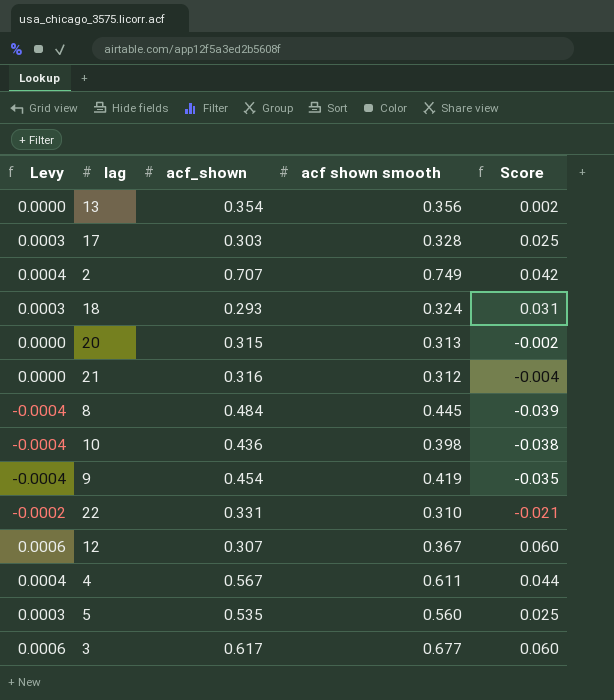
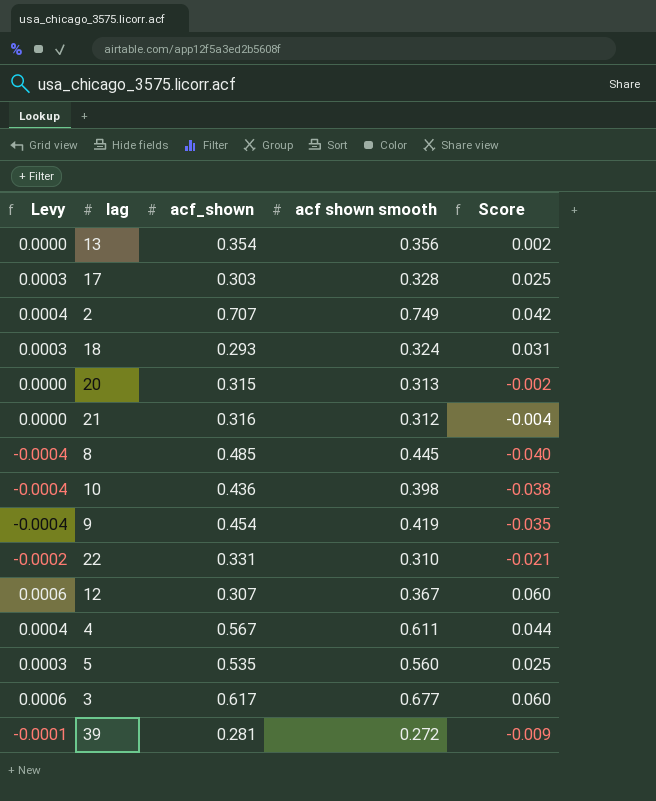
8 | acf_shown: 0.484 -> 0.485
8 | Score: -0.039 -> -0.040
row 39: none -> -0.0001 | 0.281 | 0.272 | -0.009

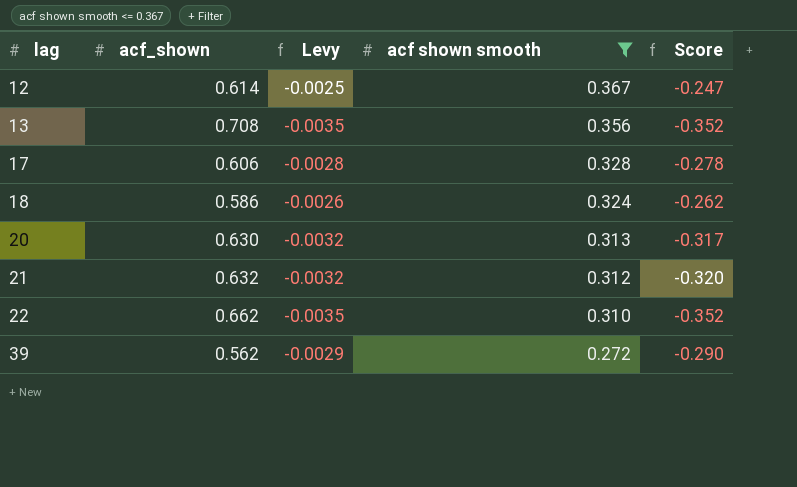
filter: none -> acf shown smooth <= 0.367
row order: none -> lag ascending
column Levy | position: 1 -> 3
12 | acf_shown: 0.307 -> 0.614
12 | Levy: 0.0006 -> -0.0025
12 | Score: 0.060 -> -0.247
13 | acf_shown: 0.354 -> 0.708
13 | Levy: 0.0000 -> -0.0035
13 | Score: 0.002 -> -0.352
17 | acf_shown: 0.303 -> 0.606
17 | Levy: 0.0003 -> -0.0028
17 | Score: 0.025 -> -0.278
18 | acf_shown: 0.293 -> 0.586
18 | Levy: 0.0003 -> -0.0026
18 | Score: 0.031 -> -0.262
20 | acf_shown: 0.315 -> 0.630
20 | Levy: 0.0000 -> -0.0032
20 | Score: -0.002 -> -0.317
21 | acf_shown: 0.316 -> 0.632
21 | Levy: 0.0000 -> -0.0032
21 | Score: -0.004 -> -0.320
22 | acf_shown: 0.331 -> 0.662
22 | Levy: -0.0002 -> -0.0035
22 | Score: -0.021 -> -0.352
39 | acf_shown: 0.281 -> 0.562
39 | Levy: -0.0001 -> -0.0029
39 | Score: -0.009 -> -0.290

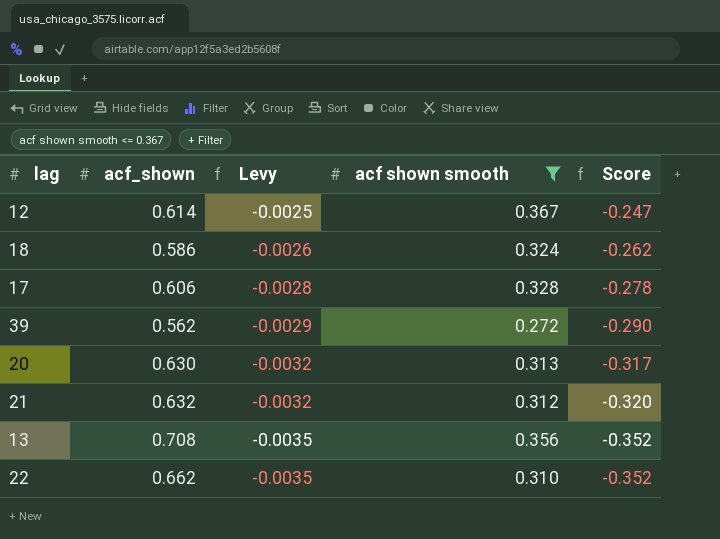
row order: lag ascending -> Levy descending

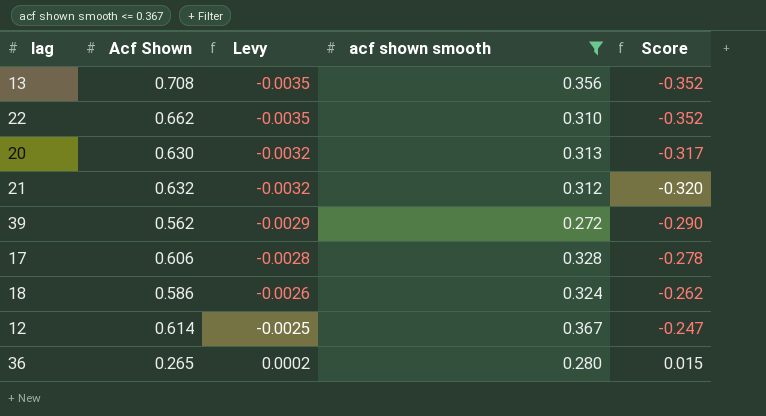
row order: Levy descending -> Levy ascending
column name: acf_shown -> Acf Shown
row 36: none -> 0.265 | 0.0002 | 0.280 | 0.015

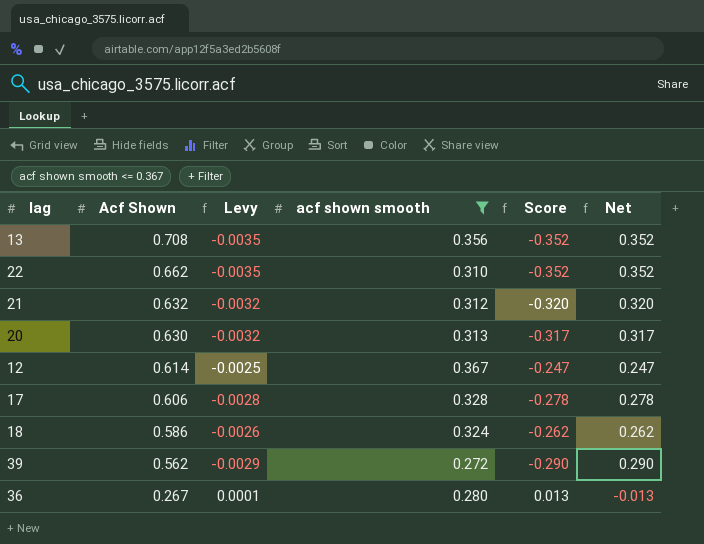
row order: Levy ascending -> Acf Shown descending
column Net | formula: none -> [Acf Shown] - [acf shown smooth]
36 | Acf Shown: 0.265 -> 0.267
36 | Levy: 0.0002 -> 0.0001
36 | Score: 0.015 -> 0.013

